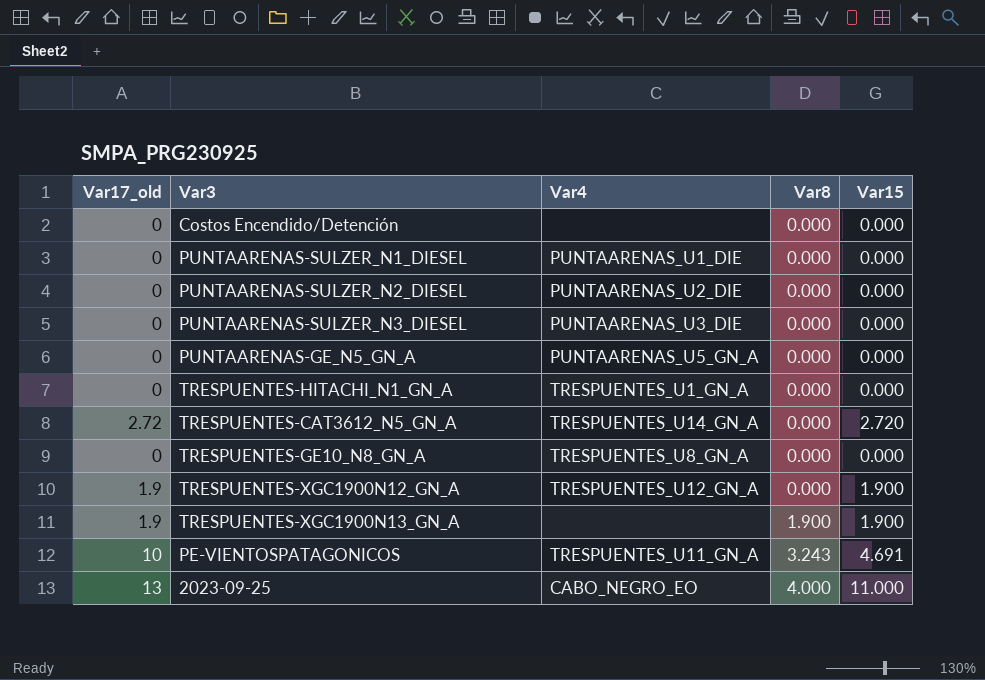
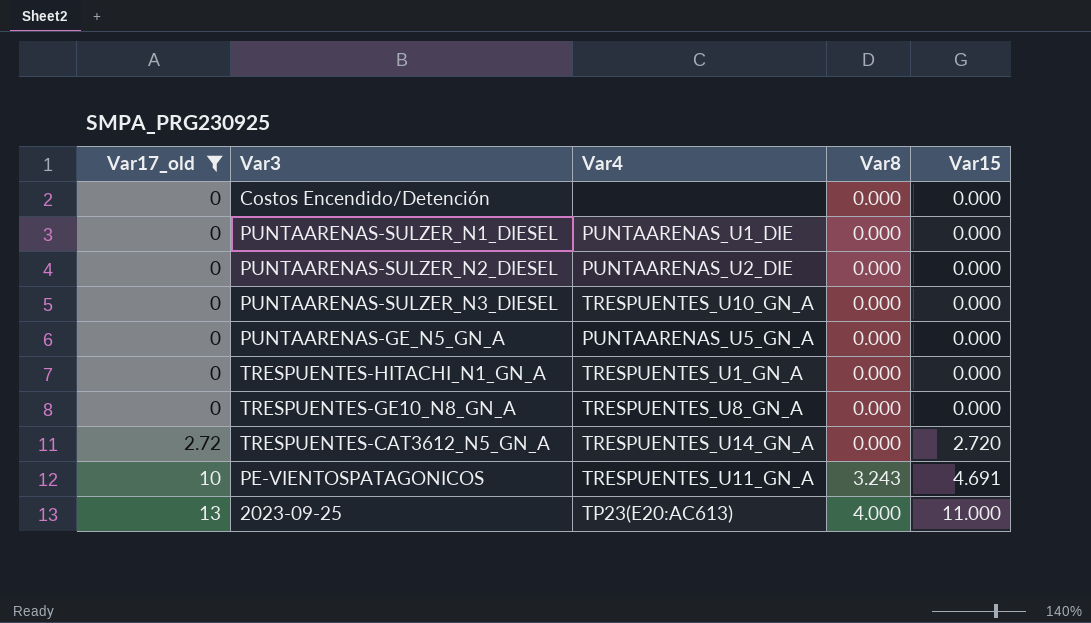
filter: none -> Var17_old != 1.9
row order: Var8 ascending -> Var17_old ascending
PUNTAARENAS-SULZER_N3_DIESEL | Var4: PUNTAARENAS_U3_DIE -> TRESPUENTES_U10_GN_A
2023-09-25 | Var4: CABO_NEGRO_EO -> TP23(E20:AC613)

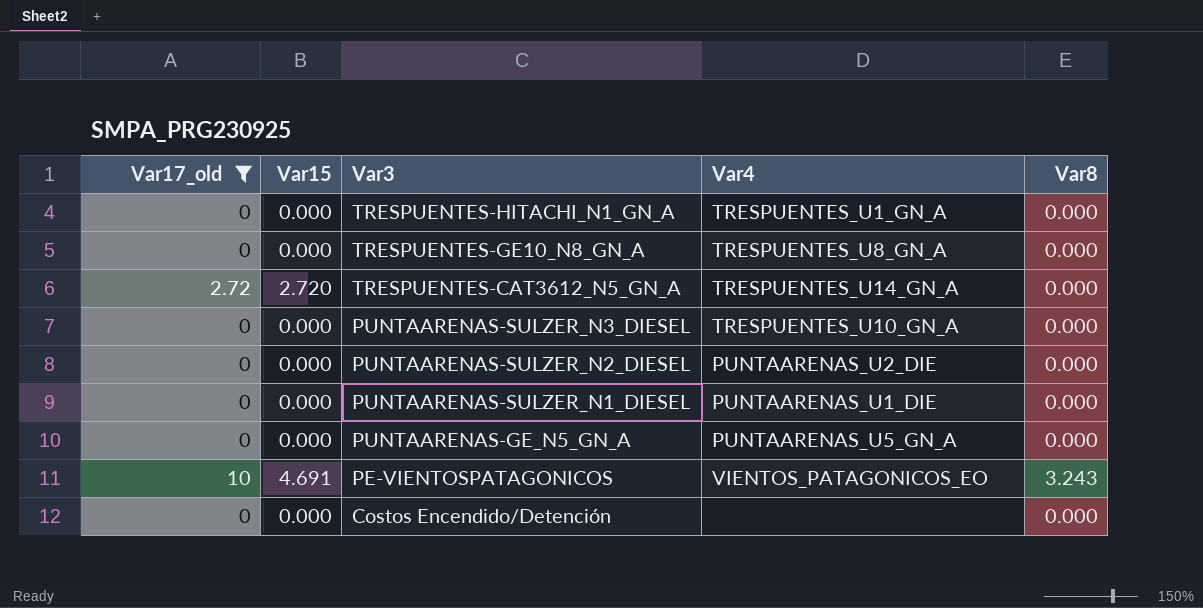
row order: Var17_old ascending -> Var3 descending
column Var15 | position: 5 -> 2
row 2023-09-25: 13 | TP23(E20:AC613) | 4.000 | 11.000 -> none
PE-VIENTOSPATAGONICOS | Var4: TRESPUENTES_U11_GN_A -> VIENTOS_PATAGONICOS_EO

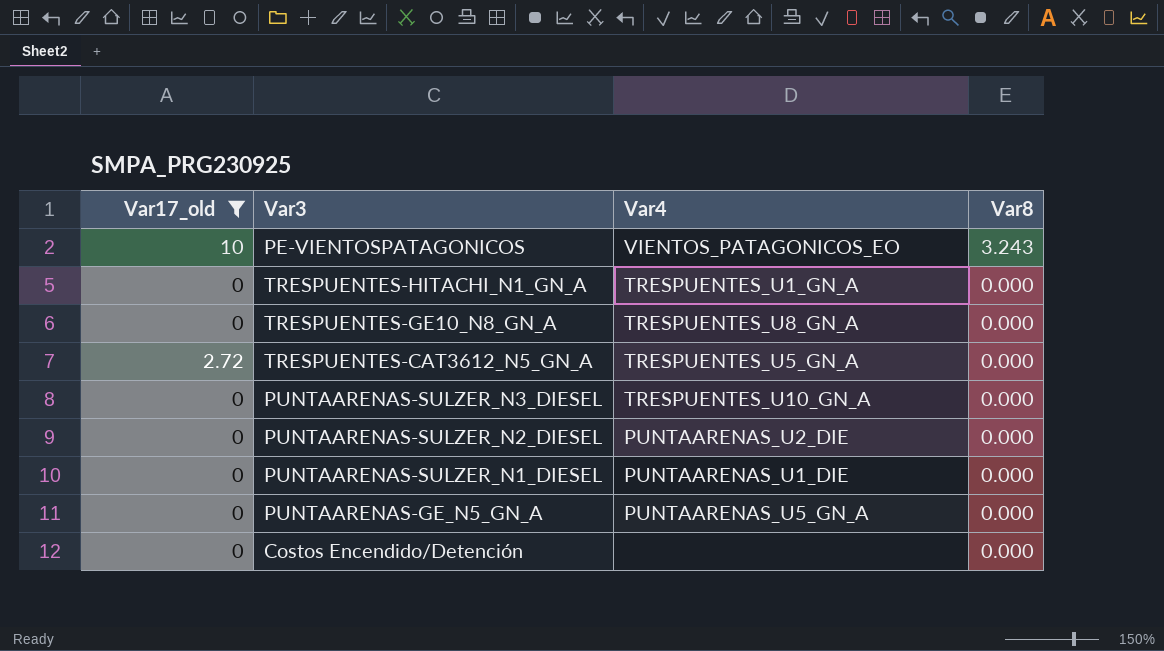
row order: Var3 descending -> Var8 descending
column Var15 | position: 2 -> none
TRESPUENTES-CAT3612_N5_GN_A | Var4: TRESPUENTES_U14_GN_A -> TRESPUENTES_U5_GN_A

